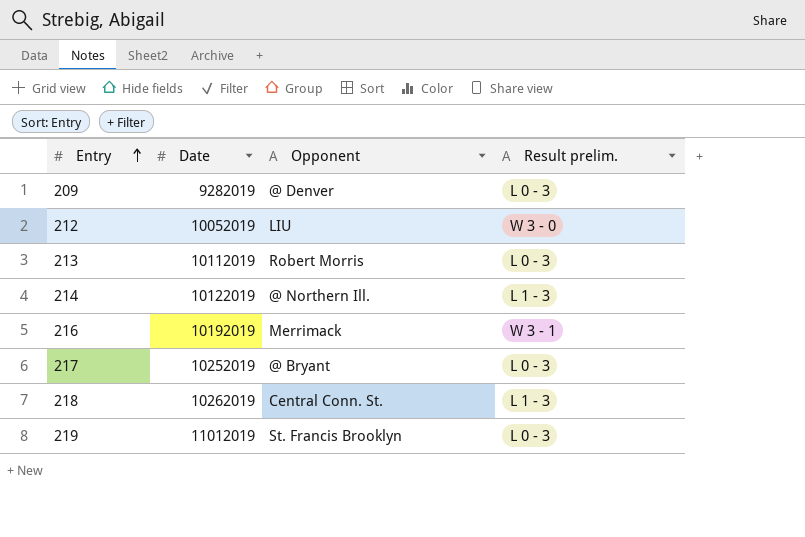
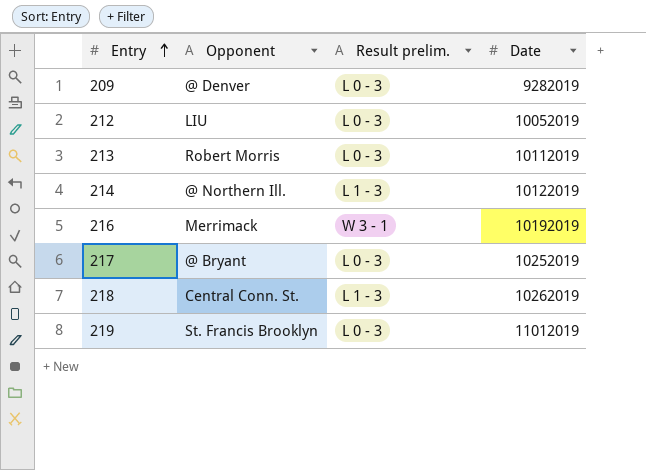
column Date | position: 2 -> 4
212 | Result prelim.: W 3 - 0 -> L 0 - 3

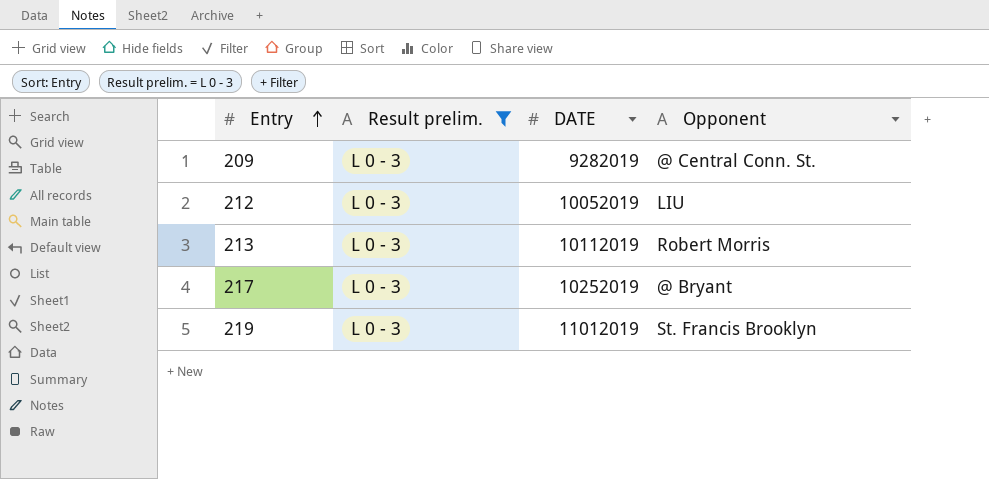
filter: none -> Result prelim. = L 0 - 3
column name: Date -> DATE
column Opponent | position: 2 -> 4
209 | Opponent: @ Denver -> @ Central Conn. St.

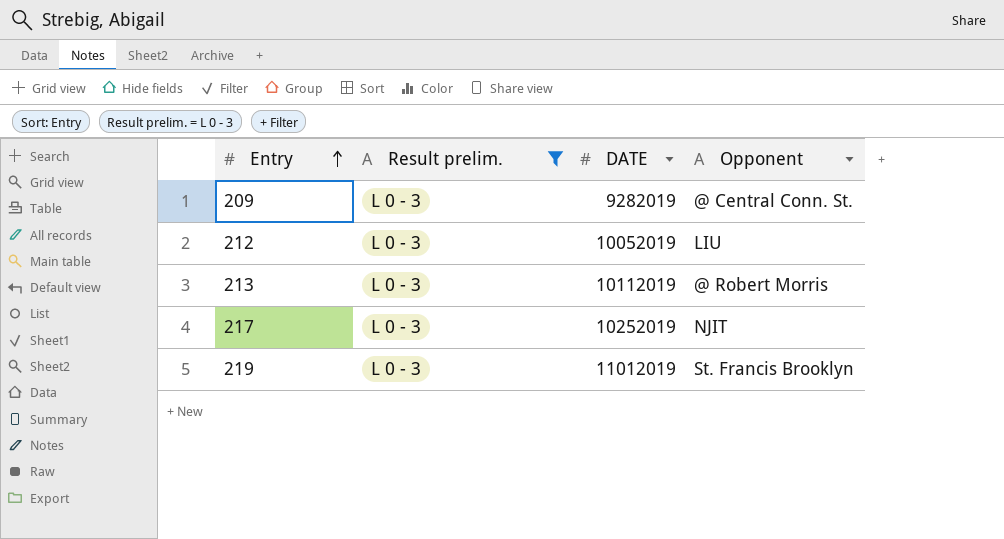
213 | Opponent: Robert Morris -> @ Robert Morris
217 | Opponent: @ Bryant -> NJIT

